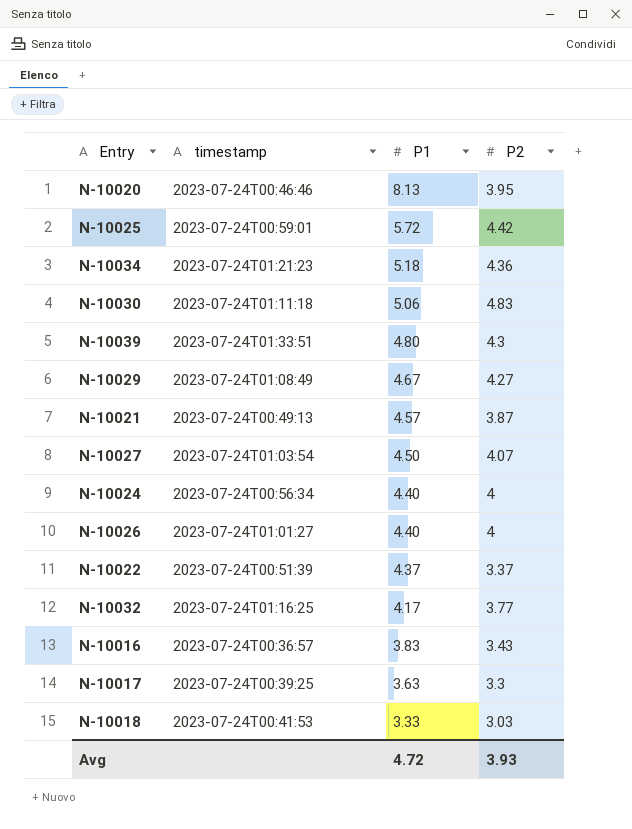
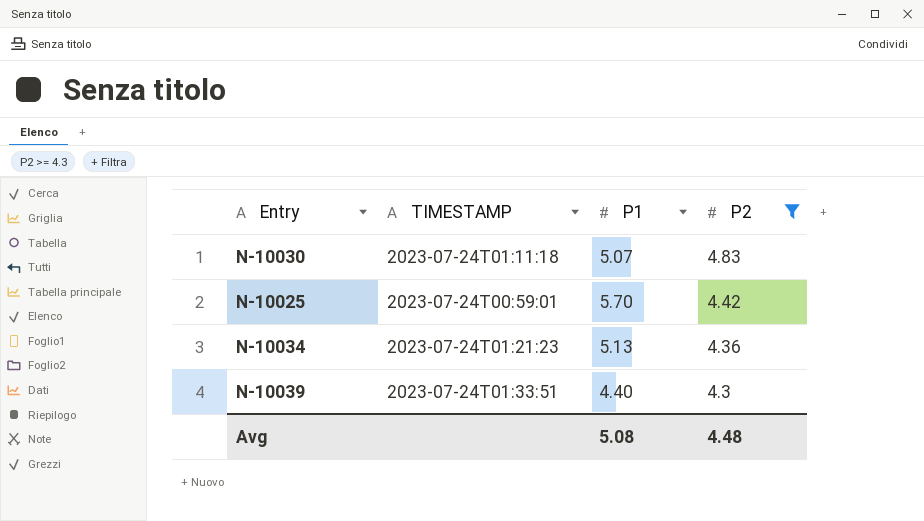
filter: none -> P2 >= 4.3
row order: P1 descending -> P2 descending
column name: timestamp -> TIMESTAMP
N-10030 | P1: 5.06 -> 5.07
N-10025 | P1: 5.72 -> 5.70
N-10034 | P1: 5.18 -> 5.13
N-10039 | P1: 4.80 -> 4.40
Avg | P1: 4.72 -> 5.08
Avg | P2: 3.93 -> 4.48

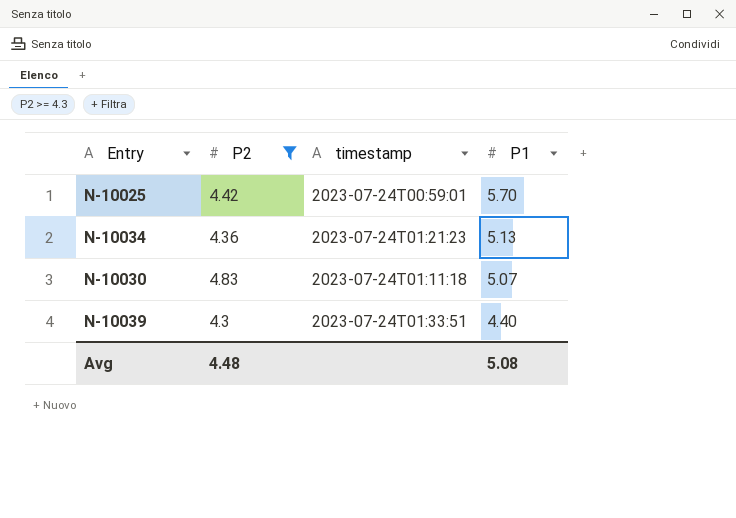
row order: P2 descending -> P1 descending
column P2 | position: 4 -> 2
column name: TIMESTAMP -> timestamp

